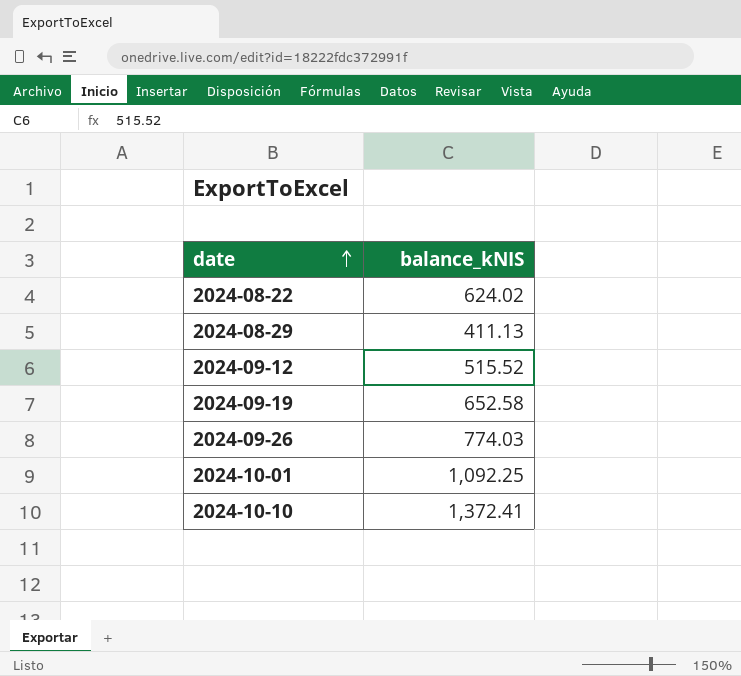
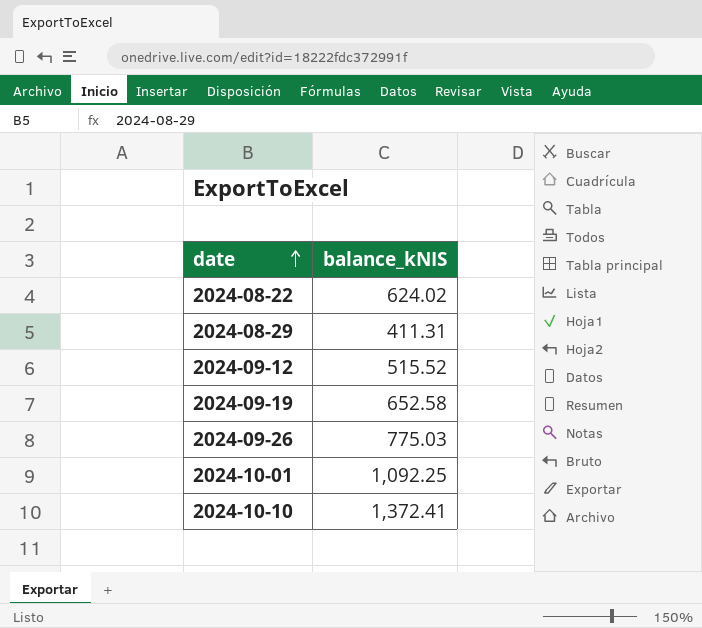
2024-08-29 | balance_kNIS: 411.13 -> 411.31
2024-09-26 | balance_kNIS: 774.03 -> 775.03

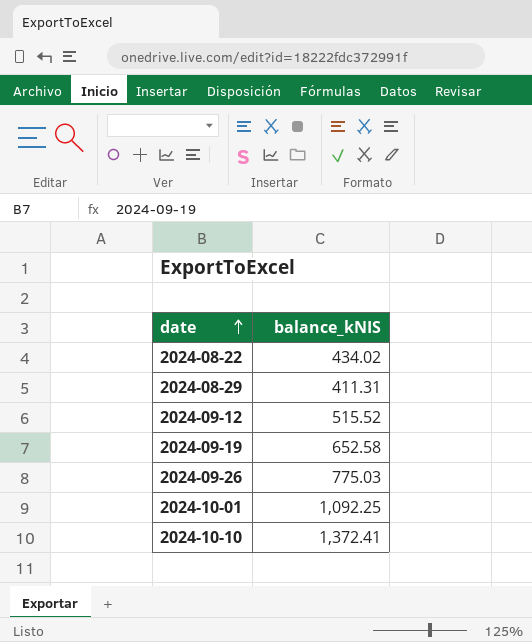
2024-08-22 | balance_kNIS: 624.02 -> 434.02

